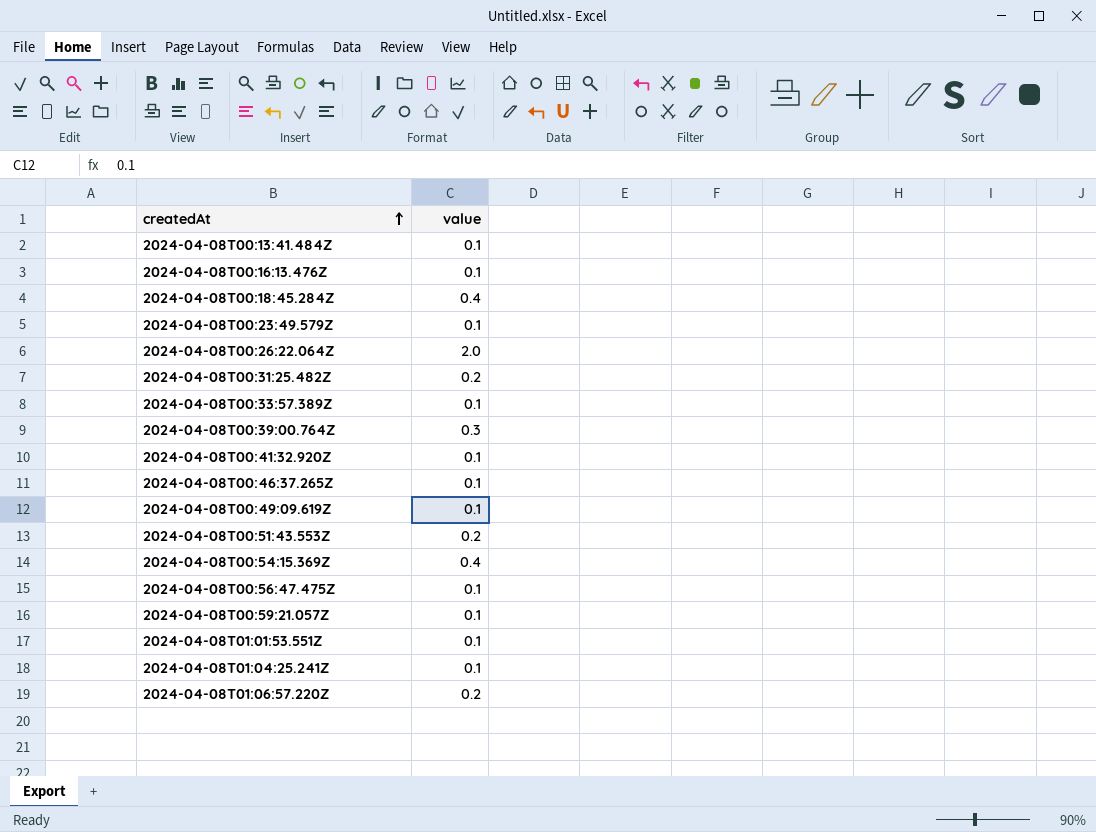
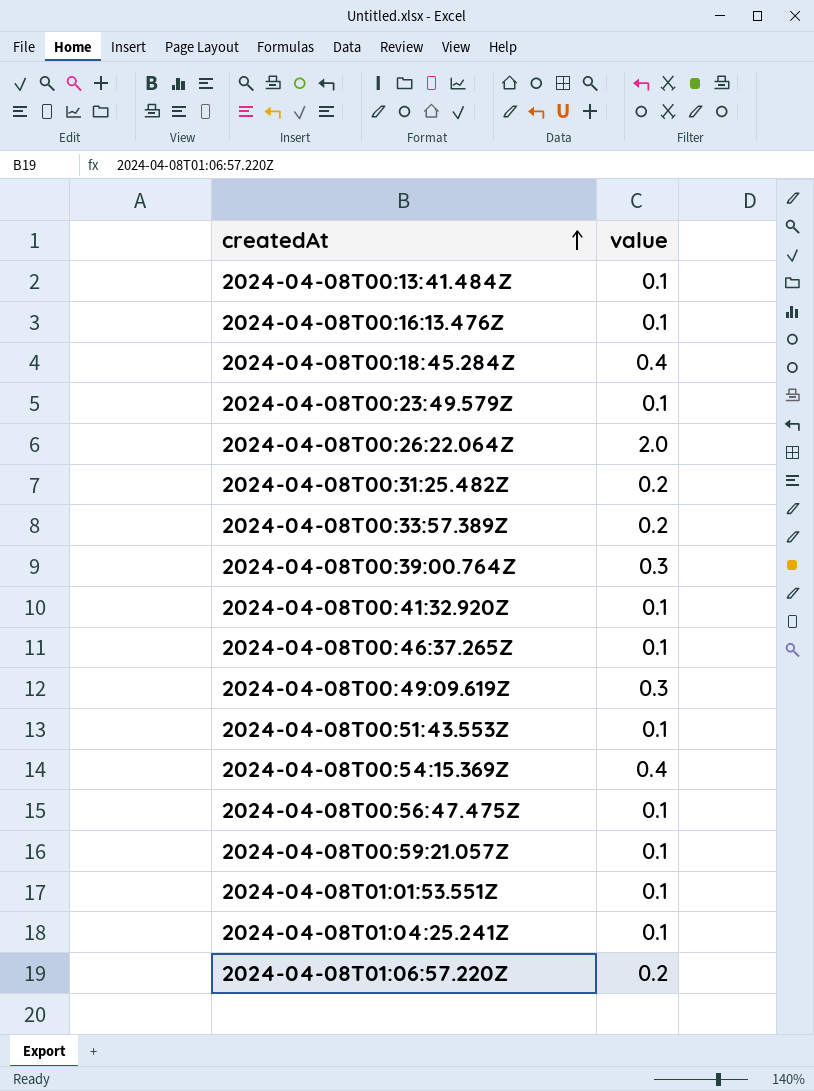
2024-04-08T00:33:57.389Z | value: 0.1 -> 0.2
2024-04-08T00:49:09.619Z | value: 0.1 -> 0.3
2024-04-08T00:51:43.553Z | value: 0.2 -> 0.1

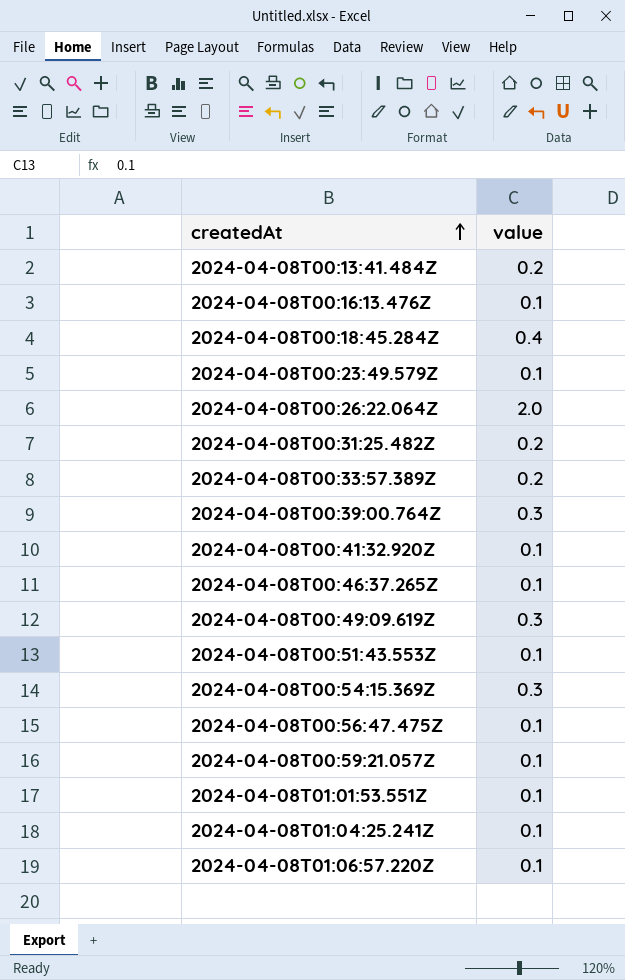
2024-04-08T00:13:41.484Z | value: 0.1 -> 0.2
2024-04-08T00:54:15.369Z | value: 0.4 -> 0.3
2024-04-08T01:06:57.220Z | value: 0.2 -> 0.1

